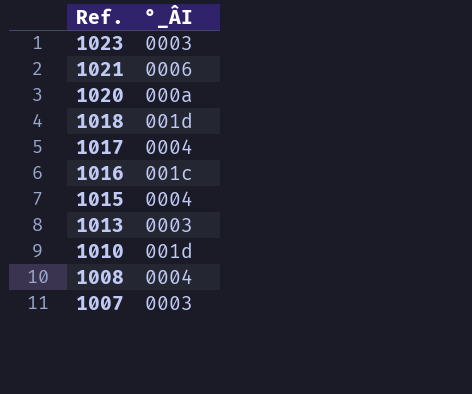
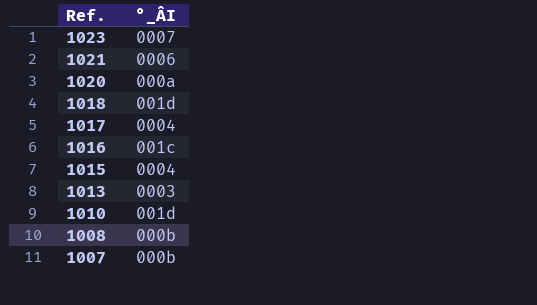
1023 | °_ÂI: 0003 -> 0007
1008 | °_ÂI: 0004 -> 000b
1007 | °_ÂI: 0003 -> 000b

